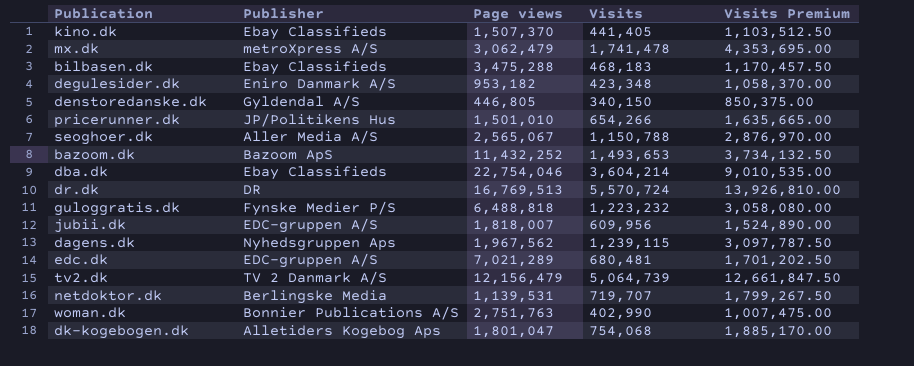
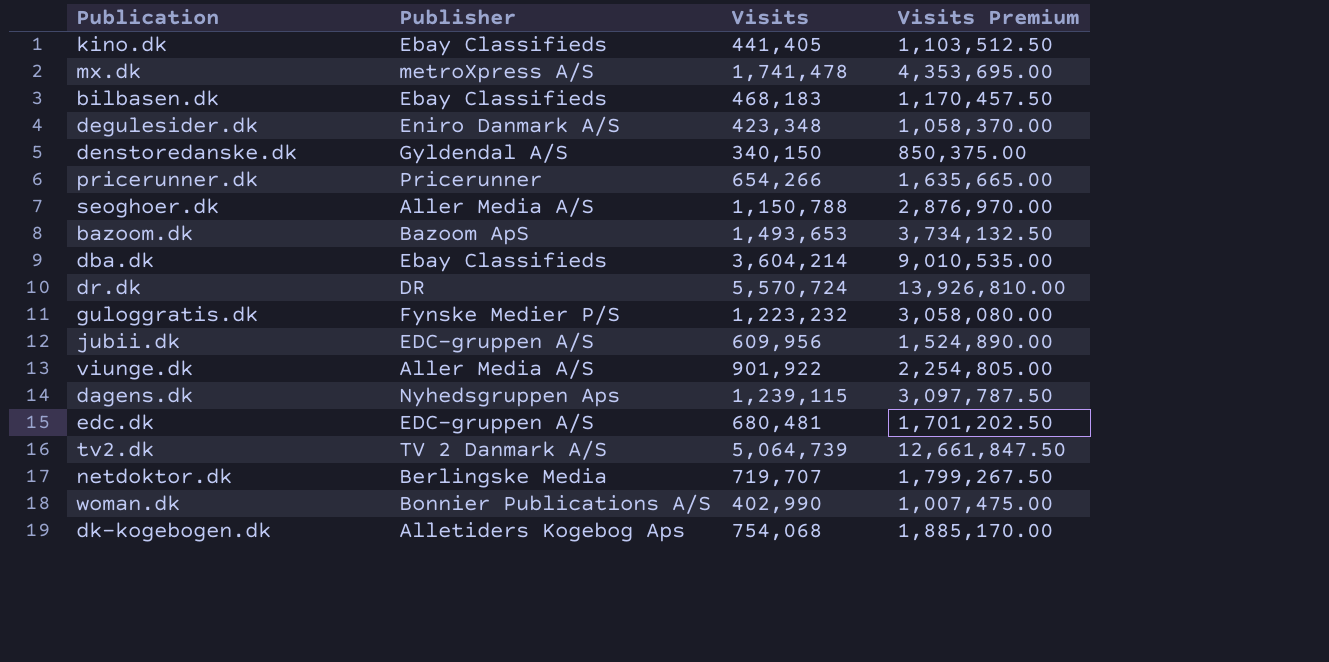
column Page views | position: 3 -> none
pricerunner.dk | Publisher: JP/Politikens Hus -> Pricerunner
row viunge.dk: none -> Aller Media A/S | 901,922 | 2,254,805.00

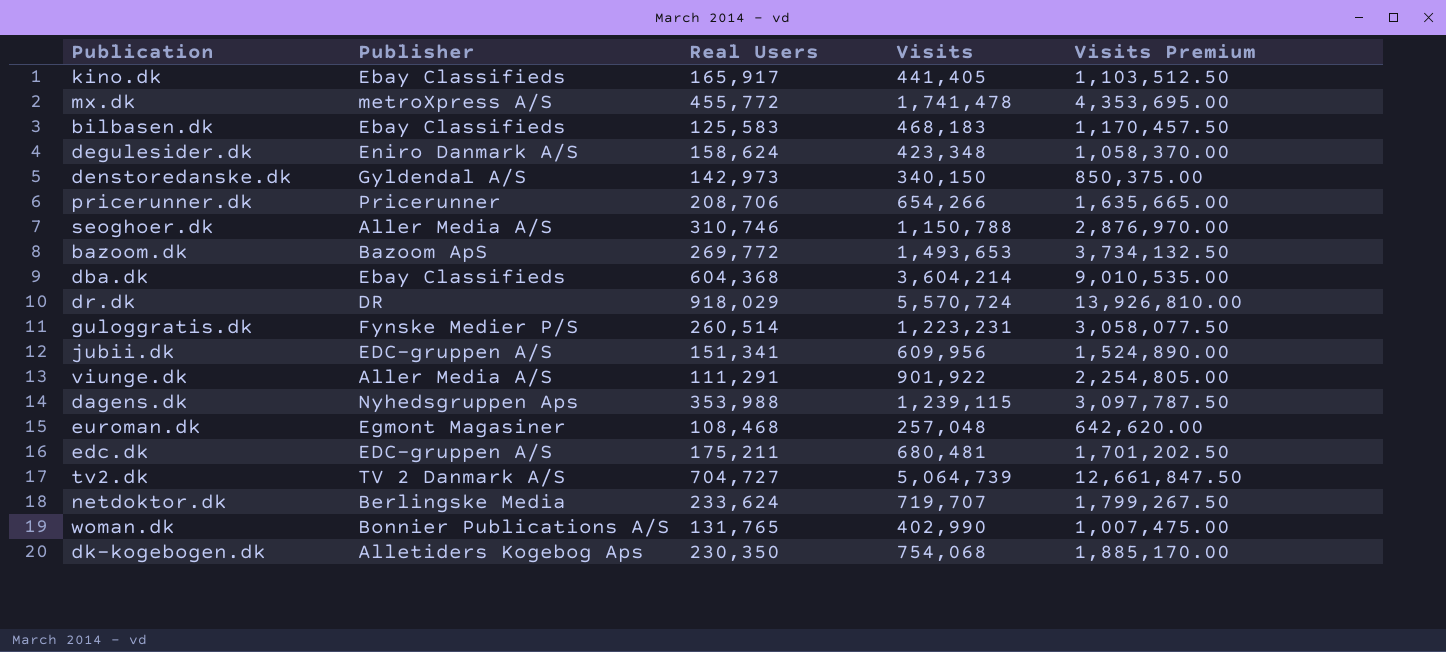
column Real Users | position: none -> 3
guloggratis.dk | Visits: 1,223,232 -> 1,223,231
guloggratis.dk | Visits Premium: 3,058,080.00 -> 3,058,077.50
row euroman.dk: none -> Egmont Magasiner | 108,468 | 257,048 | 642,620.00

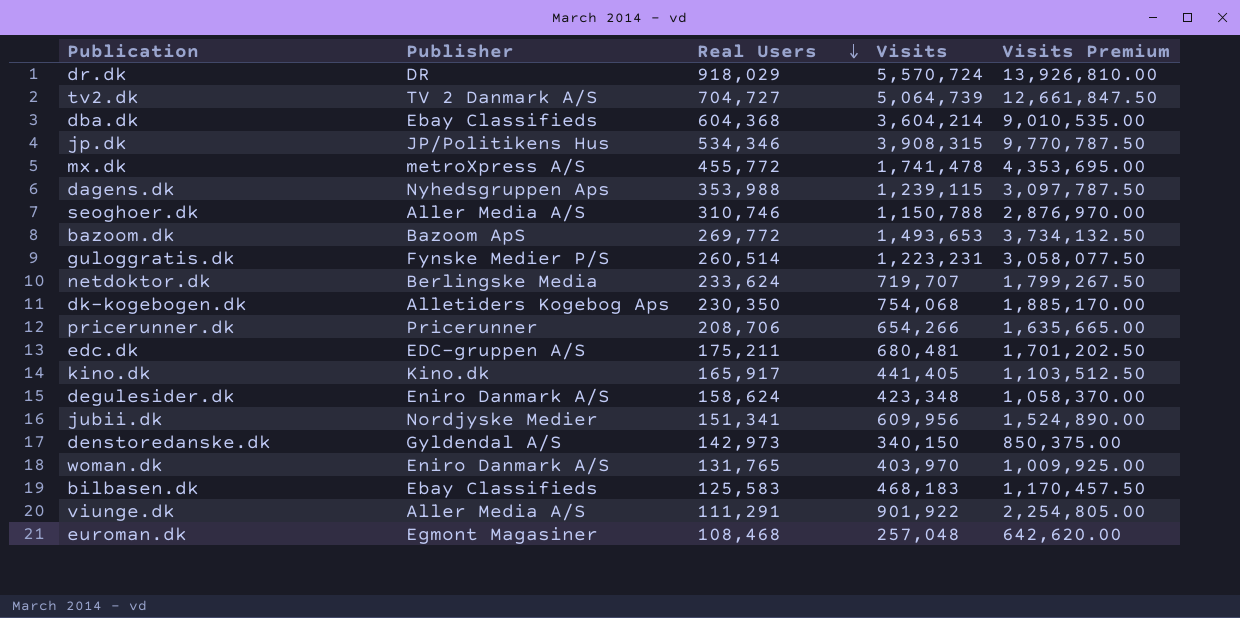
row order: none -> Real Users descending
row jp.dk: none -> JP/Politikens Hus | 534,346 | 3,908,315 | 9,770,787.50
kino.dk | Publisher: Ebay Classifieds -> Kino.dk
jubii.dk | Publisher: EDC-gruppen A/S -> Nordjyske Medier
woman.dk | Publisher: Bonnier Publications A/S -> Eniro Danmark A/S
woman.dk | Visits: 402,990 -> 403,970
woman.dk | Visits Premium: 1,007,475.00 -> 1,009,925.00

